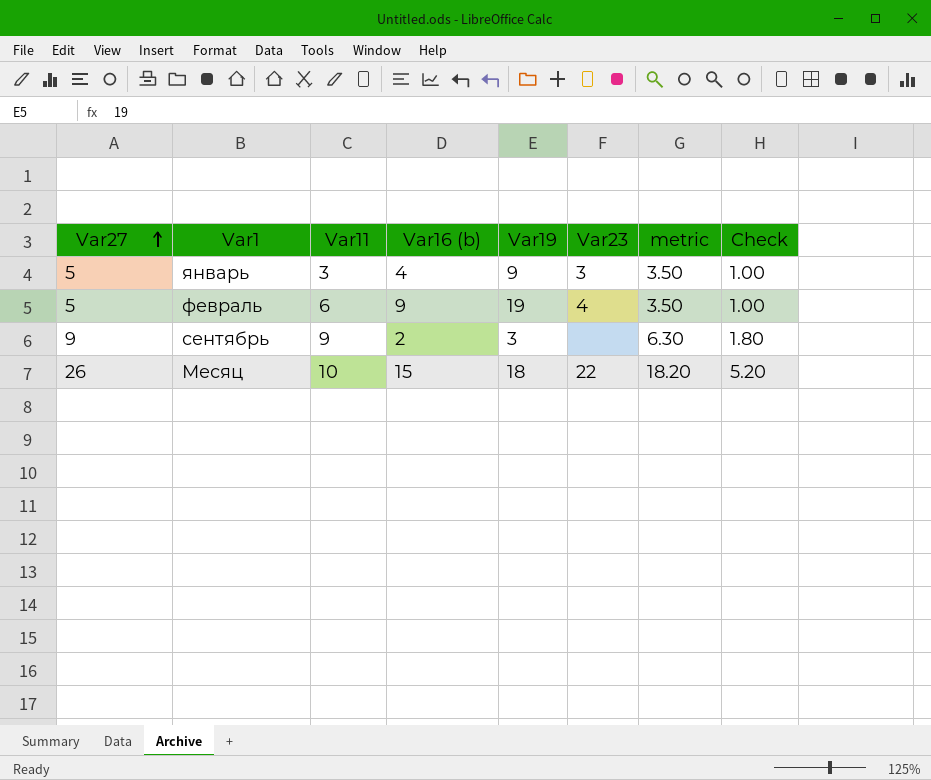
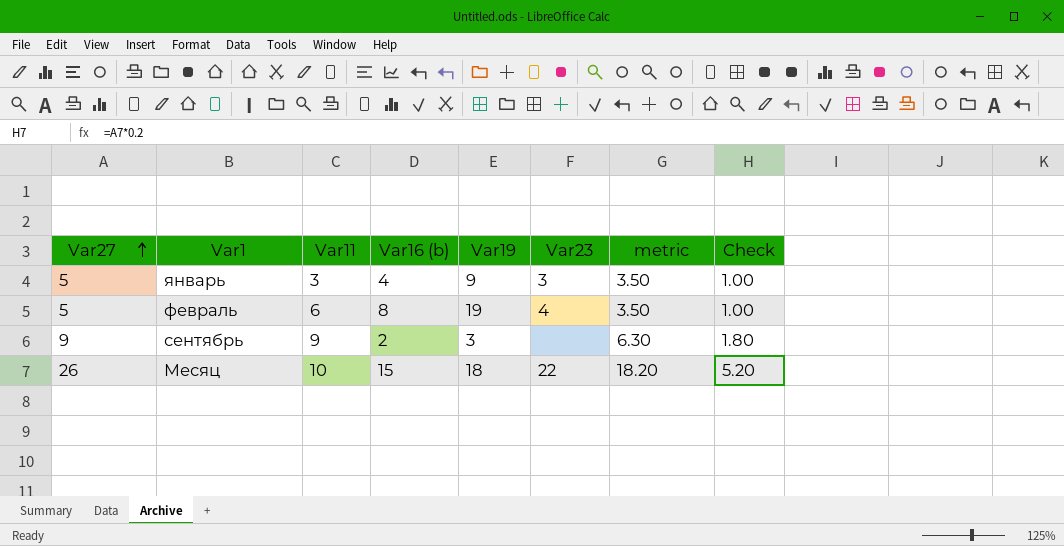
февраль | Var16 (b): 9 -> 8

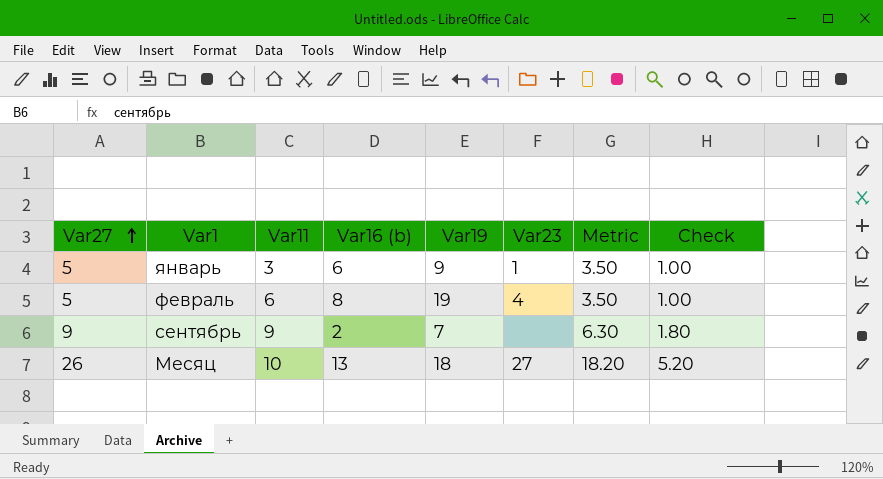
column name: metric -> Metric
январь | Var16 (b): 4 -> 6
январь | Var23: 3 -> 1
сентябрь | Var19: 3 -> 7
Месяц | Var16 (b): 15 -> 13
Месяц | Var23: 22 -> 27

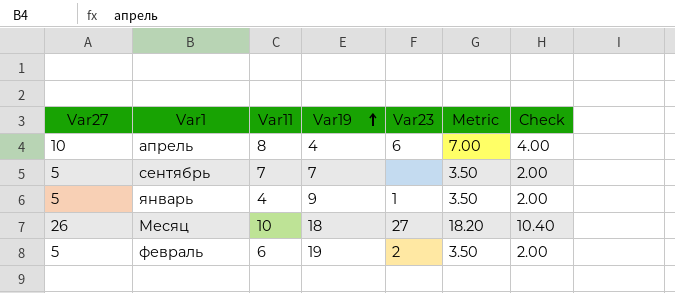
row order: Var27 ascending -> Var19 ascending
column Var16 (b) | position: 4 -> none
column Check | formula: [Var27] * 0.2 -> [Var27] * 0.4
row апрель: none -> 10 | 8 | 4 | 6 | 7.00 | 4.00
сентябрь | Var27: 9 -> 5
сентябрь | Var11: 9 -> 7
сентябрь | Metric: 6.30 -> 3.50
январь | Var11: 3 -> 4
февраль | Var23: 4 -> 2

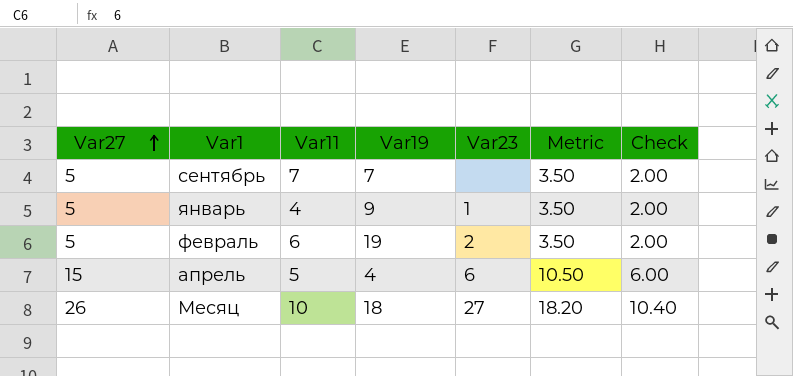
row order: Var19 ascending -> Var27 ascending
апрель | Var27: 10 -> 15
апрель | Var11: 8 -> 5
апрель | Metric: 7.00 -> 10.50
апрель | Check: 4.00 -> 6.00

